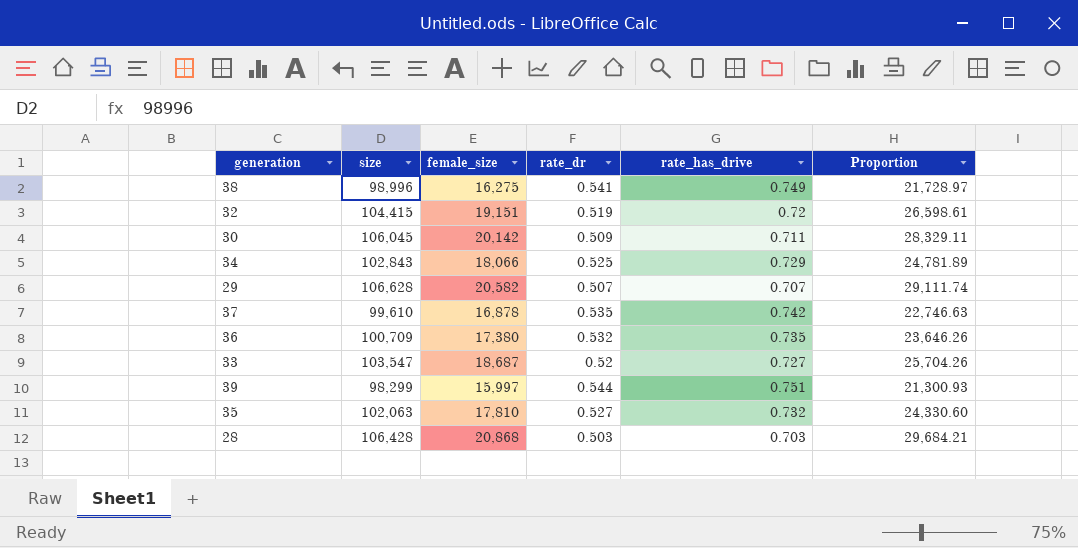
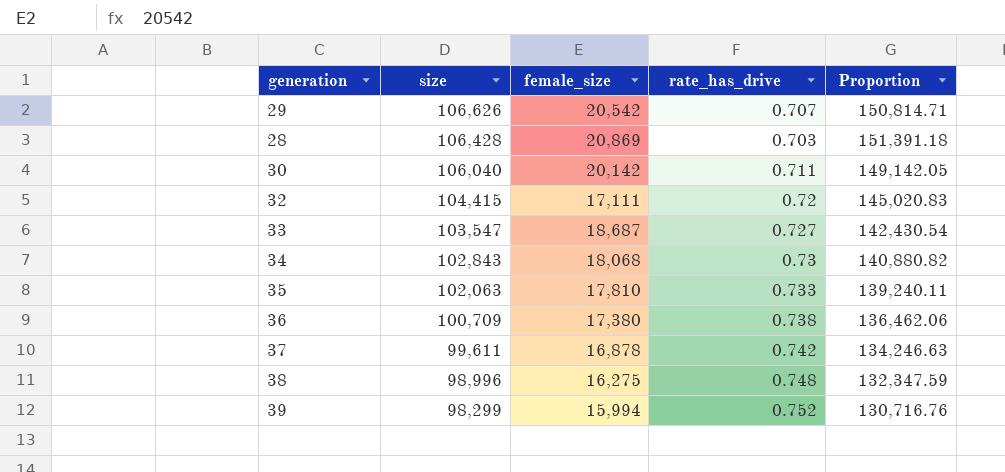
row order: none -> size descending
column rate_dr | position: 4 -> none
column Proportion | formula: [female_size] / [rate_has_drive] -> [size] / [rate_has_drive]
29 | size: 106,628 -> 106,626
29 | female_size: 20,582 -> 20,542
28 | female_size: 20,868 -> 20,869
30 | size: 106,045 -> 106,040
32 | female_size: 19,151 -> 17,111
34 | female_size: 18,066 -> 18,068
34 | rate_has_drive: 0.729 -> 0.73
35 | rate_has_drive: 0.732 -> 0.733
36 | rate_has_drive: 0.735 -> 0.738
37 | size: 99,610 -> 99,611
38 | rate_has_drive: 0.749 -> 0.748
39 | female_size: 15,997 -> 15,994
39 | rate_has_drive: 0.751 -> 0.752

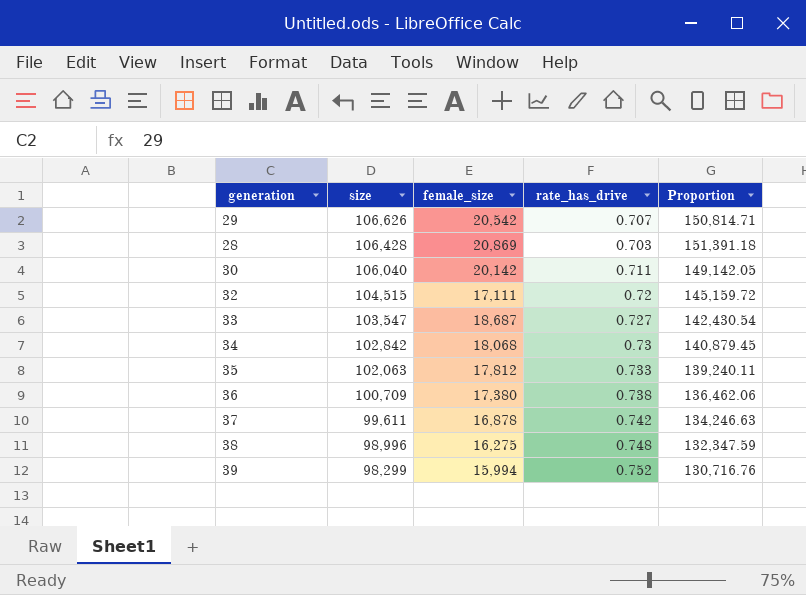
32 | size: 104,415 -> 104,515
32 | Proportion: 145,020.83 -> 145,159.72
34 | size: 102,843 -> 102,842
34 | Proportion: 140,880.82 -> 140,879.45
35 | female_size: 17,810 -> 17,812

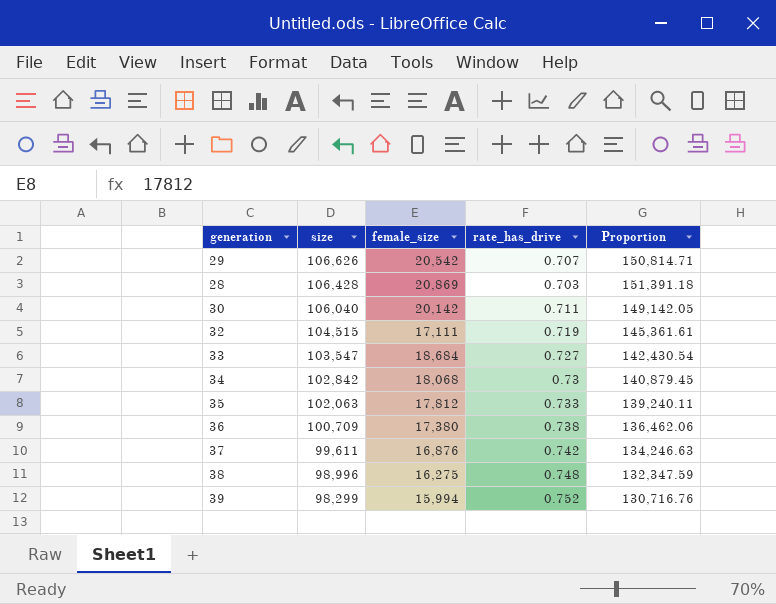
32 | rate_has_drive: 0.72 -> 0.719
32 | Proportion: 145,159.72 -> 145,361.61
33 | female_size: 18,687 -> 18,684
37 | female_size: 16,878 -> 16,876

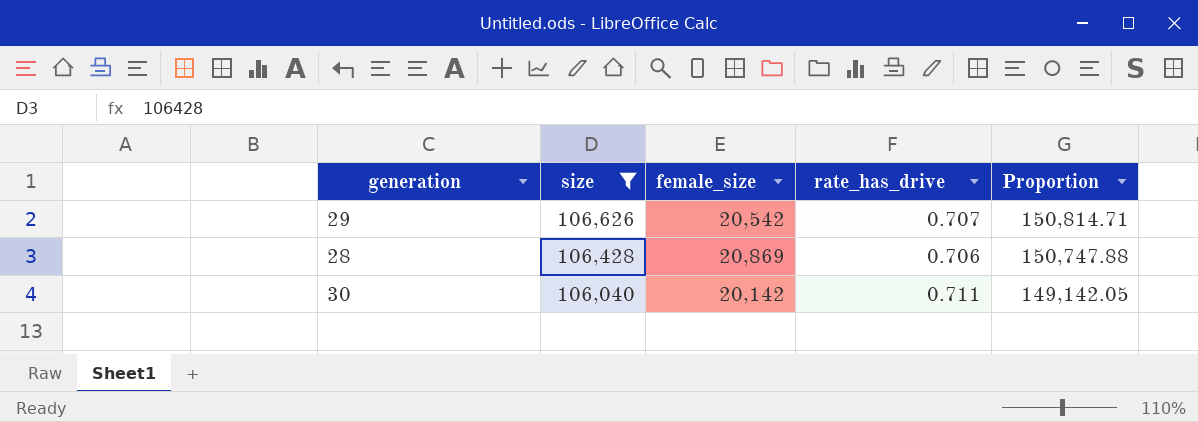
filter: none -> size >= 106,040
28 | rate_has_drive: 0.703 -> 0.706
28 | Proportion: 151,391.18 -> 150,747.88

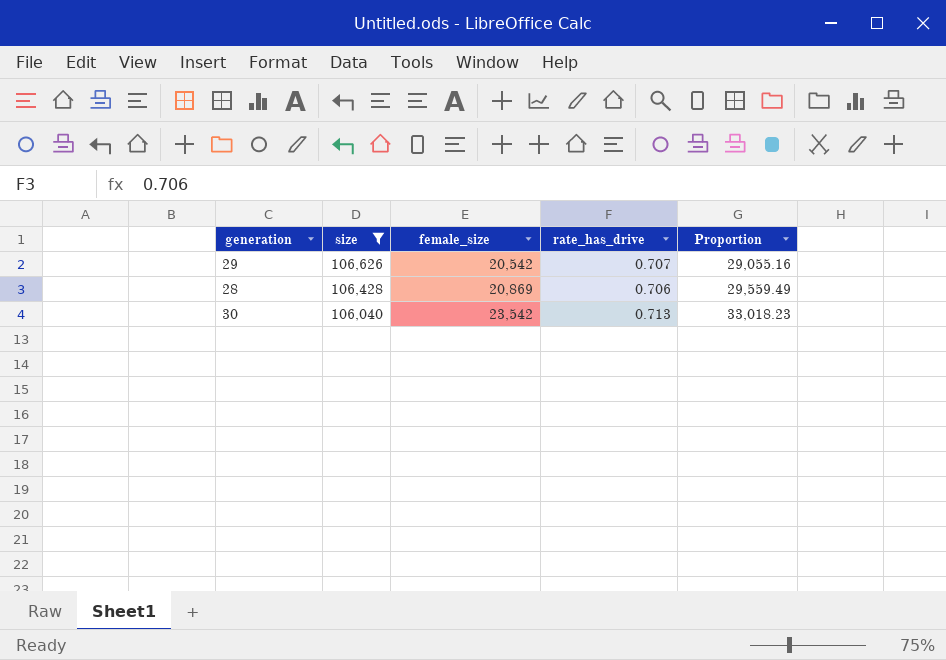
column Proportion | formula: [size] / [rate_has_drive] -> [female_size] / [rate_has_drive]
30 | female_size: 20,142 -> 23,542
30 | rate_has_drive: 0.711 -> 0.713

